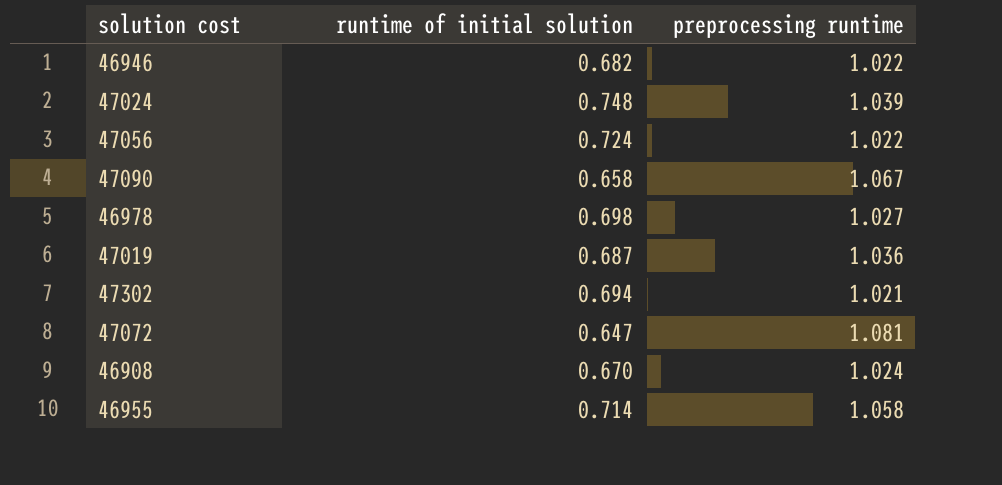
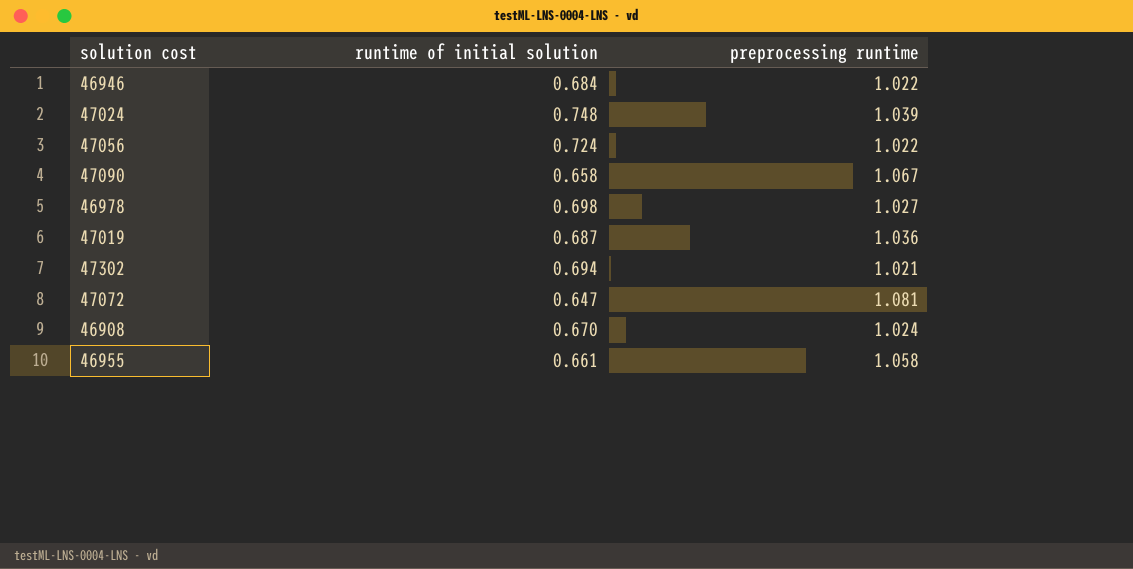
46946 | runtime of initial solution: 0.682 -> 0.684
46955 | runtime of initial solution: 0.714 -> 0.661

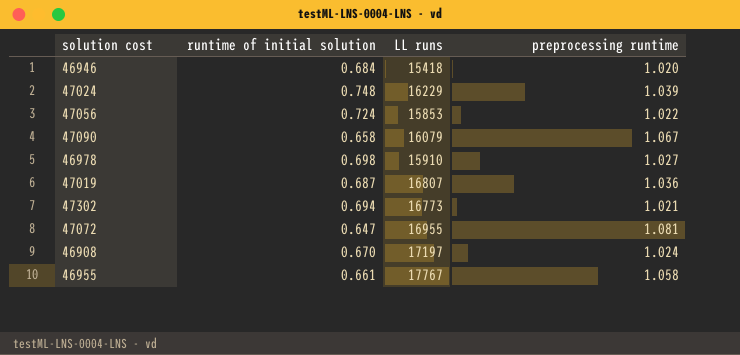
column LL runs | position: none -> 3
46946 | preprocessing runtime: 1.022 -> 1.020

